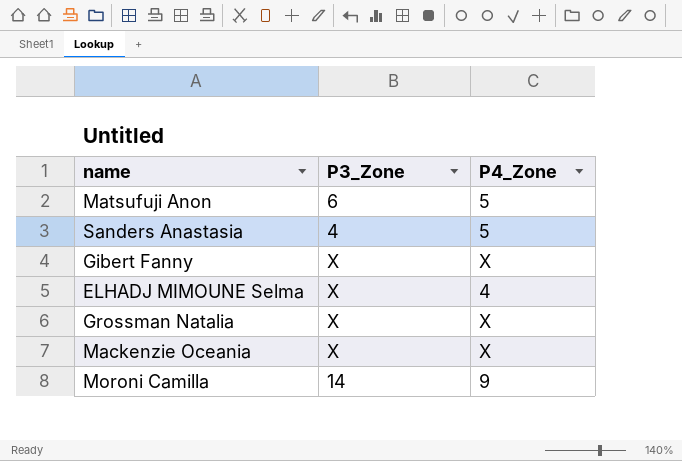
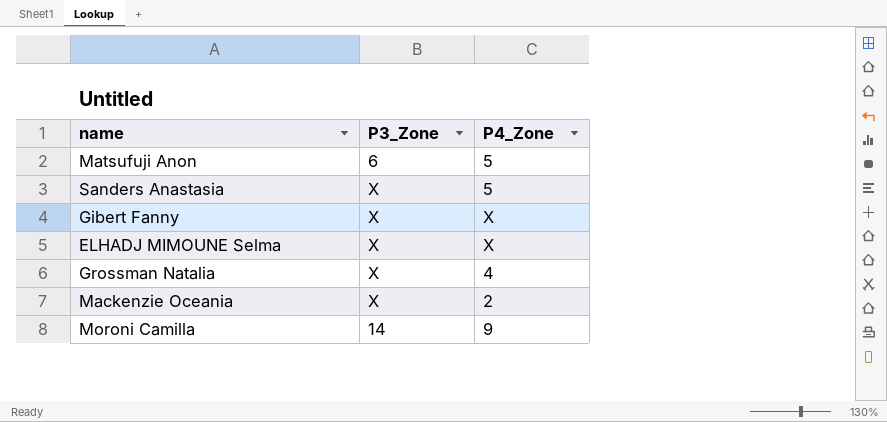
Sanders Anastasia | P3_Zone: 4 -> X
ELHADJ MIMOUNE Selma | P4_Zone: 4 -> X
Grossman Natalia | P4_Zone: X -> 4
Mackenzie Oceania | P4_Zone: X -> 2

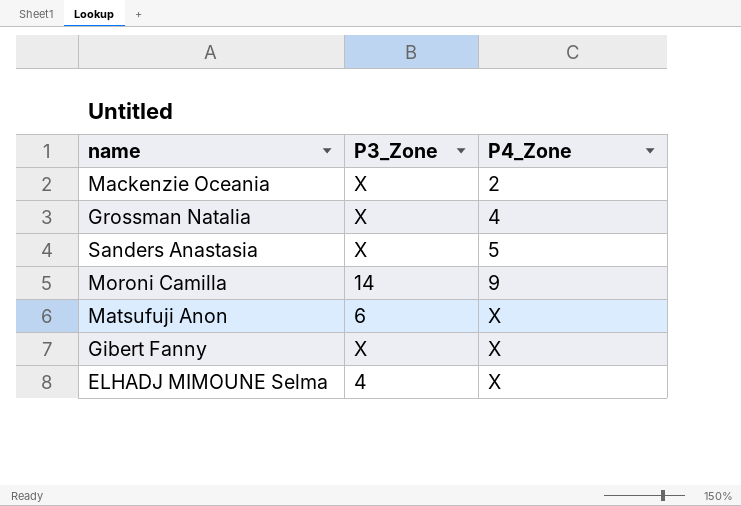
row order: none -> P4_Zone ascending
Matsufuji Anon | P4_Zone: 5 -> X
ELHADJ MIMOUNE Selma | P3_Zone: X -> 4

